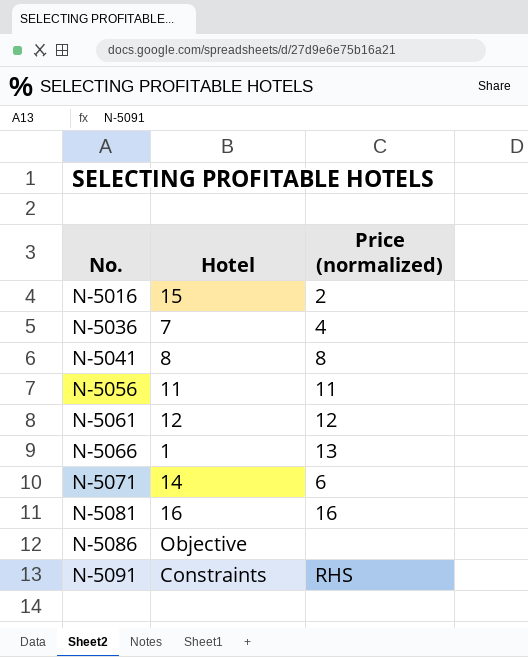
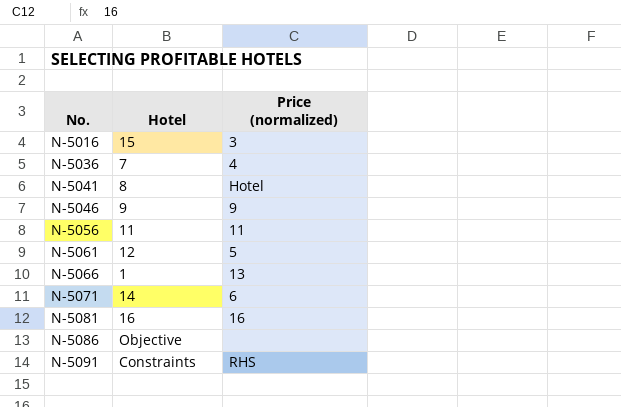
N-5016 | Price (normalized): 2 -> 3
N-5041 | Price (normalized): 8 -> Hotel
row N-5046: none -> 9 | 9
N-5061 | Price (normalized): 12 -> 5

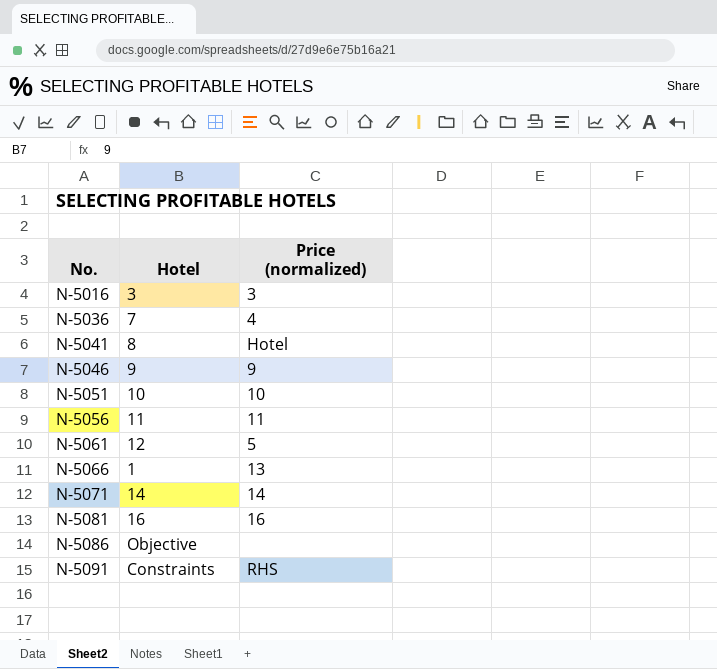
N-5016 | Hotel: 15 -> 3
row N-5051: none -> 10 | 10
N-5071 | Price (normalized): 6 -> 14

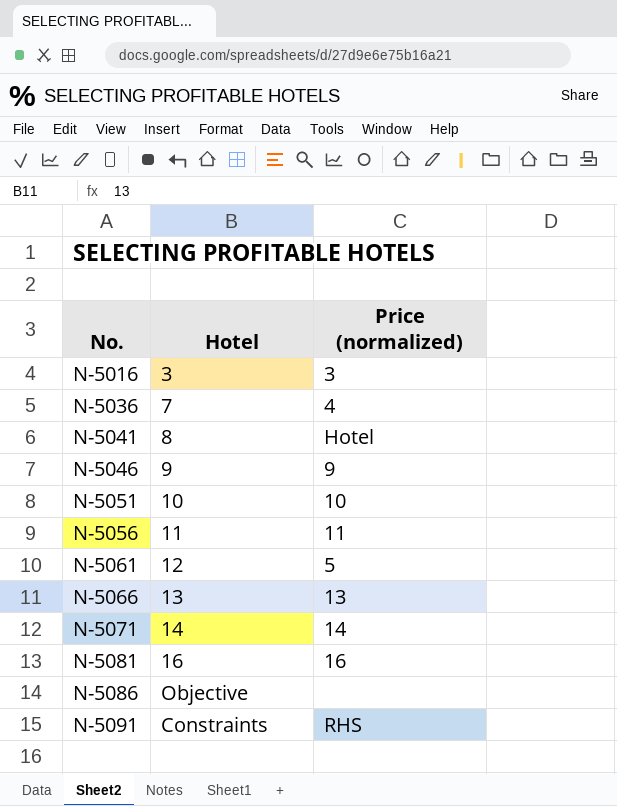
N-5066 | Hotel: 1 -> 13

